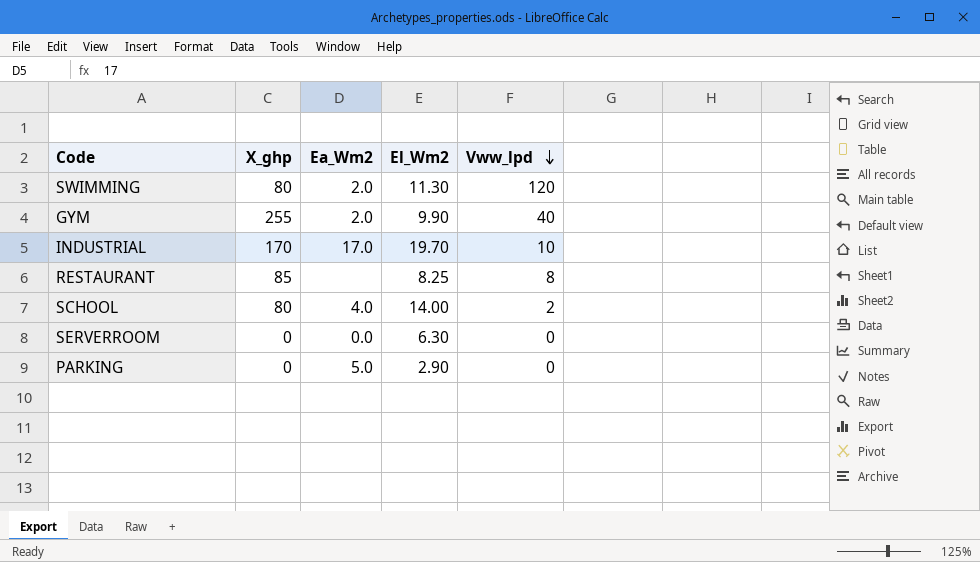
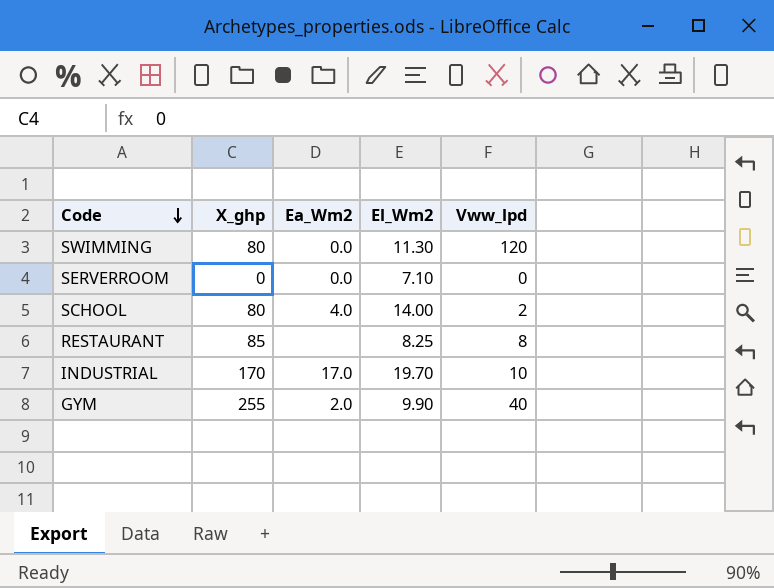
row order: Vww_lpd descending -> Code descending
row PARKING: 0 | 5.0 | 2.90 | 0 -> none
SWIMMING | Ea_Wm2: 2.0 -> 0.0
SERVERROOM | El_Wm2: 6.30 -> 7.10

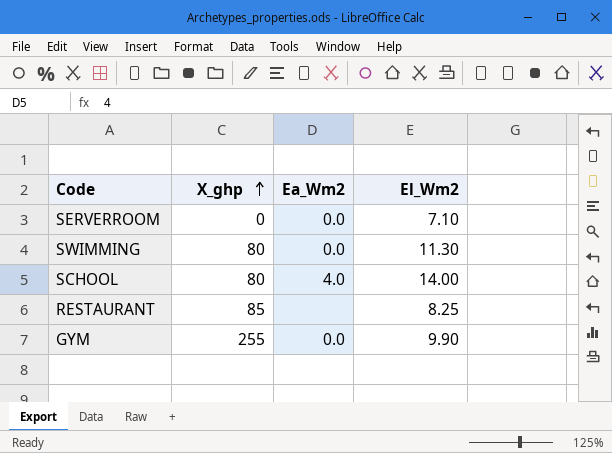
row order: Code descending -> X_ghp ascending
column Vww_lpd | position: 5 -> none
row INDUSTRIAL: 170 | 17.0 | 19.70 | 10 -> none
GYM | Ea_Wm2: 2.0 -> 0.0

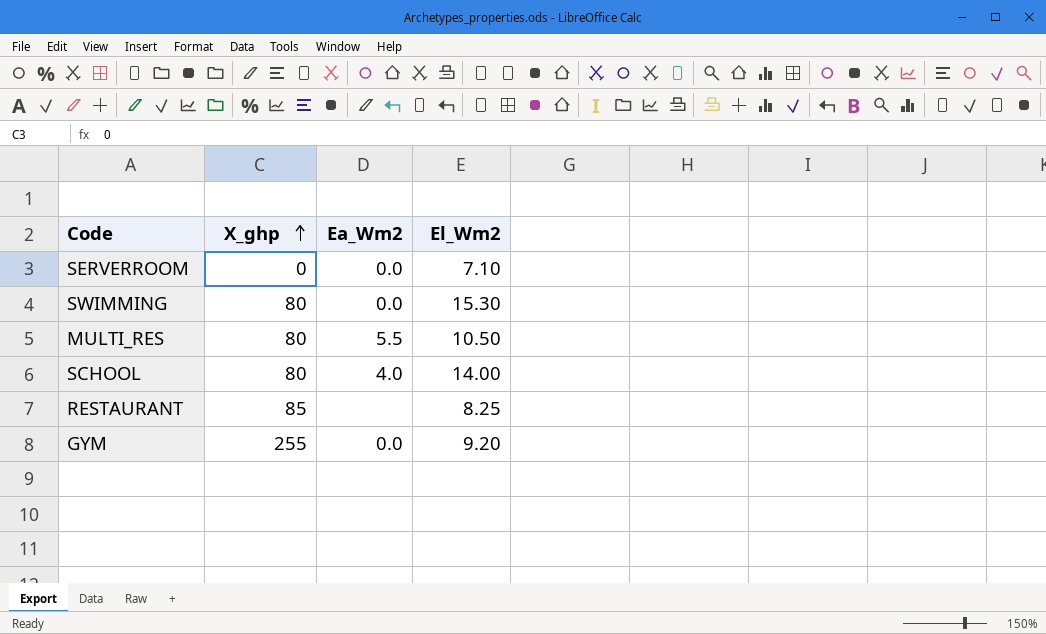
SWIMMING | El_Wm2: 11.30 -> 15.30
row MULTI_RES: none -> 80 | 5.5 | 10.50
GYM | El_Wm2: 9.90 -> 9.20

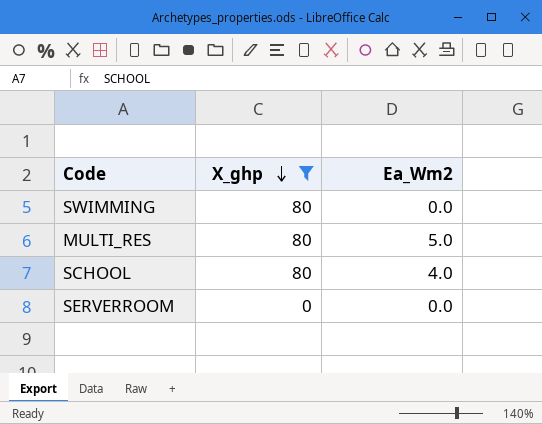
filter: none -> X_ghp <= 80
row order: X_ghp ascending -> X_ghp descending
column El_Wm2 | position: 4 -> none
MULTI_RES | Ea_Wm2: 5.5 -> 5.0

